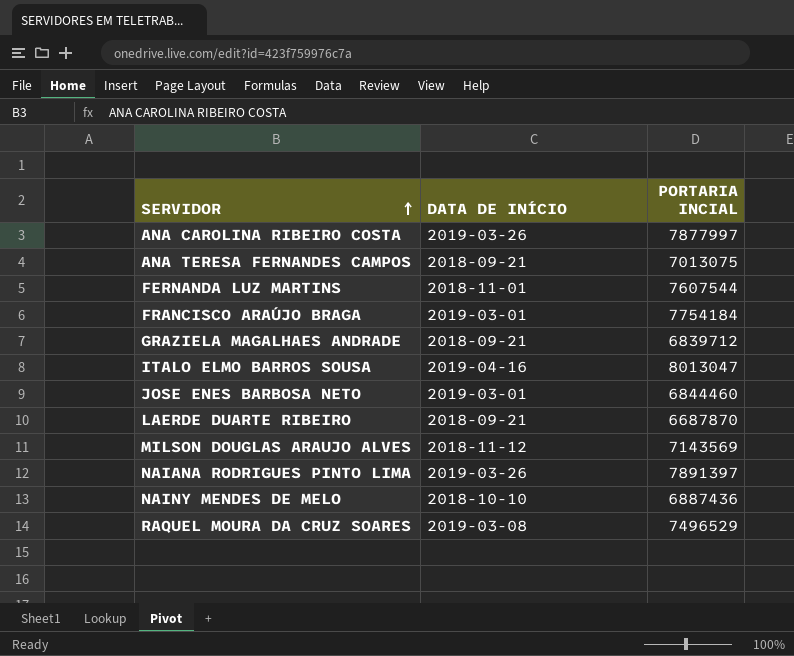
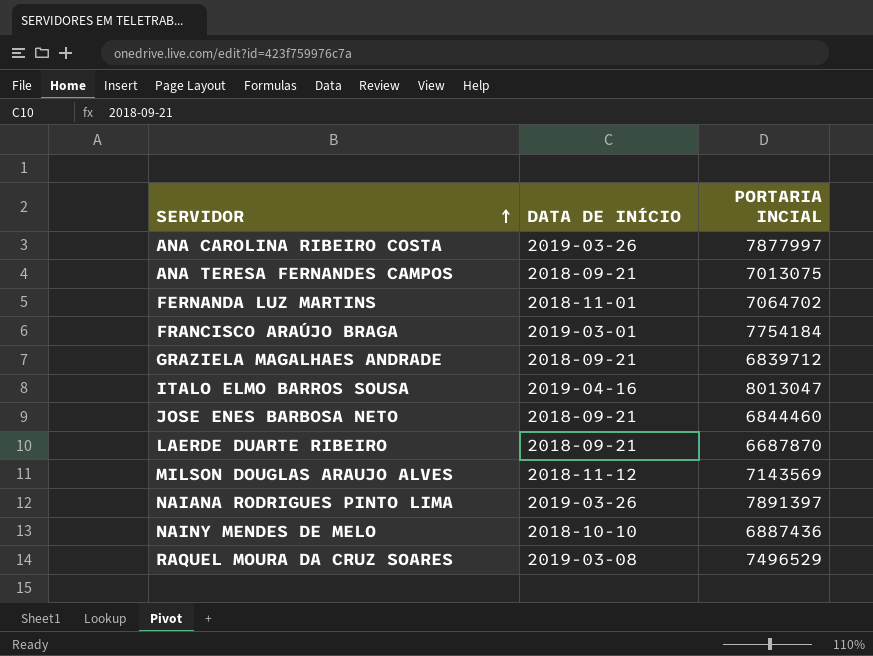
FERNANDA LUZ MARTINS | PORTARIA INCIAL: 7607544 -> 7064702
JOSE ENES BARBOSA NETO | DATA DE INÍCIO: 2019-03-01 -> 2018-09-21

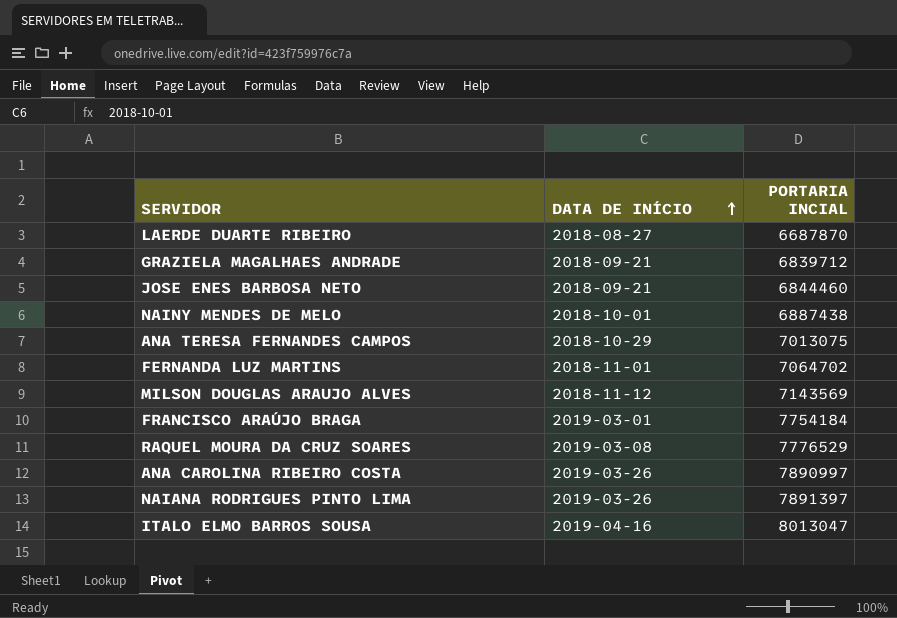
row order: SERVIDOR ascending -> DATA DE INÍCIO ascending
LAERDE DUARTE RIBEIRO | DATA DE INÍCIO: 2018-09-21 -> 2018-08-27
NAINY MENDES DE MELO | DATA DE INÍCIO: 2018-10-10 -> 2018-10-01
NAINY MENDES DE MELO | PORTARIA INCIAL: 6887436 -> 6887438
ANA TERESA FERNANDES CAMPOS | DATA DE INÍCIO: 2018-09-21 -> 2018-10-29
RAQUEL MOURA DA CRUZ SOARES | PORTARIA INCIAL: 7496529 -> 7776529
ANA CAROLINA RIBEIRO COSTA | PORTARIA INCIAL: 7877997 -> 7890997

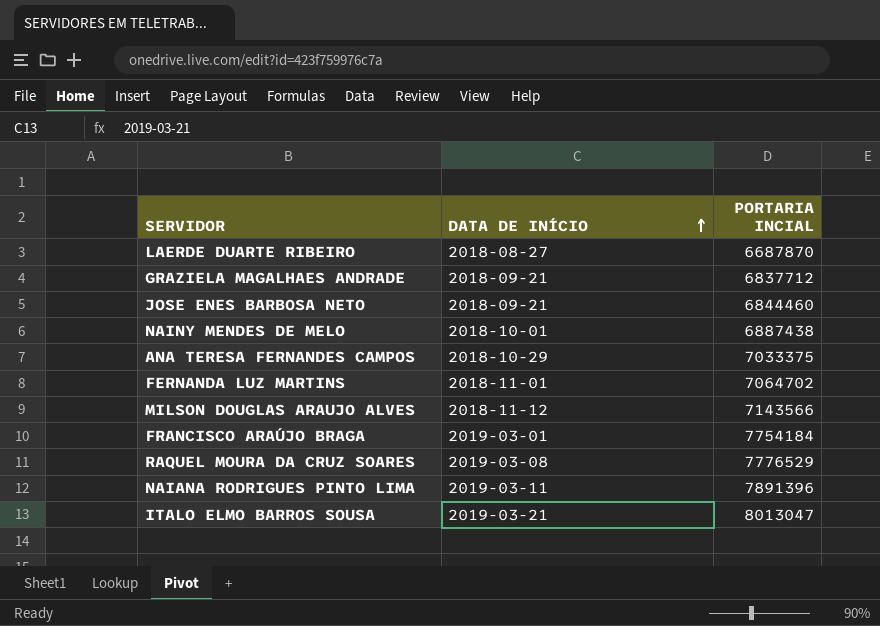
row ANA CAROLINA RIBEIRO COSTA: 2019-03-26 | 7890997 -> none
GRAZIELA MAGALHAES ANDRADE | PORTARIA INCIAL: 6839712 -> 6837712
ANA TERESA FERNANDES CAMPOS | PORTARIA INCIAL: 7013075 -> 7033375
MILSON DOUGLAS ARAUJO ALVES | PORTARIA INCIAL: 7143569 -> 7143566
NAIANA RODRIGUES PINTO LIMA | DATA DE INÍCIO: 2019-03-26 -> 2019-03-11
NAIANA RODRIGUES PINTO LIMA | PORTARIA INCIAL: 7891397 -> 7891396
ITALO ELMO BARROS SOUSA | DATA DE INÍCIO: 2019-04-16 -> 2019-03-21

